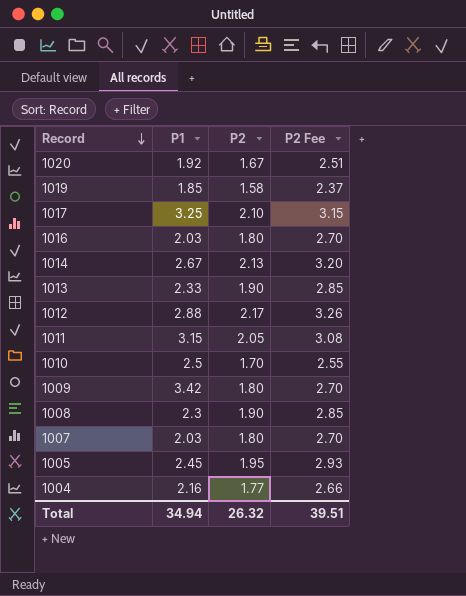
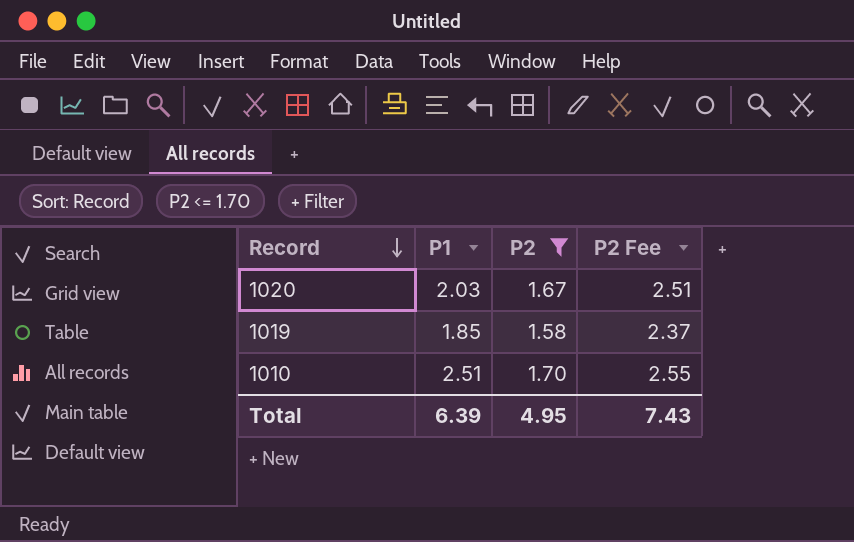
filter: none -> P2 <= 1.70
1020 | P1: 1.92 -> 2.03
1010 | P1: 2.5 -> 2.51
Total | P1: 34.94 -> 6.39
Total | P2: 26.32 -> 4.95
Total | P2 Fee: 39.51 -> 7.43

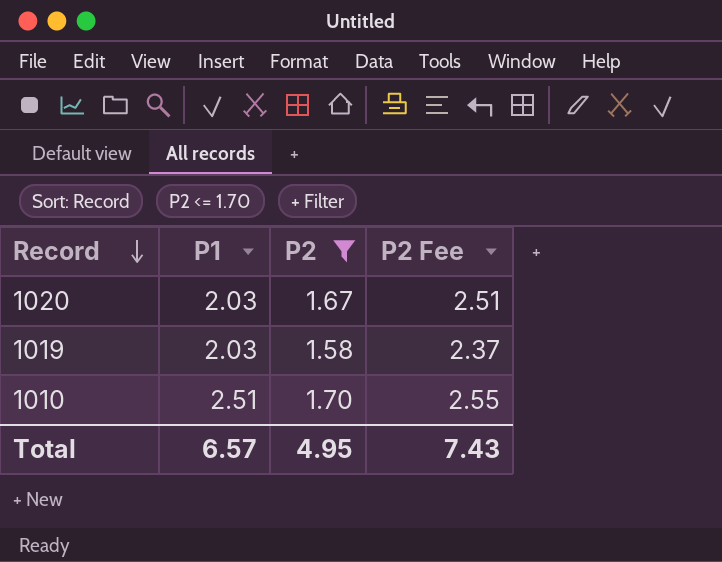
1019 | P1: 1.85 -> 2.03
Total | P1: 6.39 -> 6.57

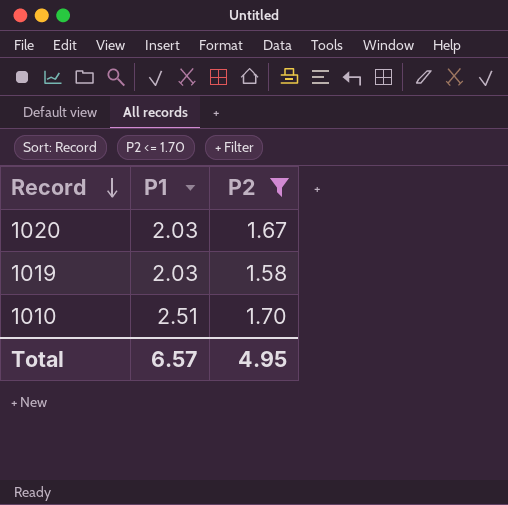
column P2 Fee | formula: [P2] * 1.5 -> none

